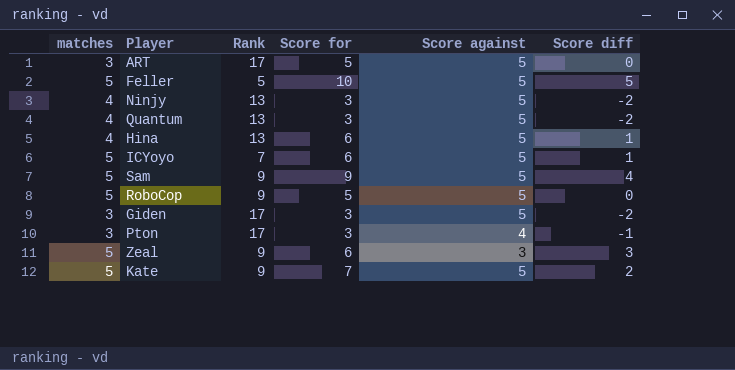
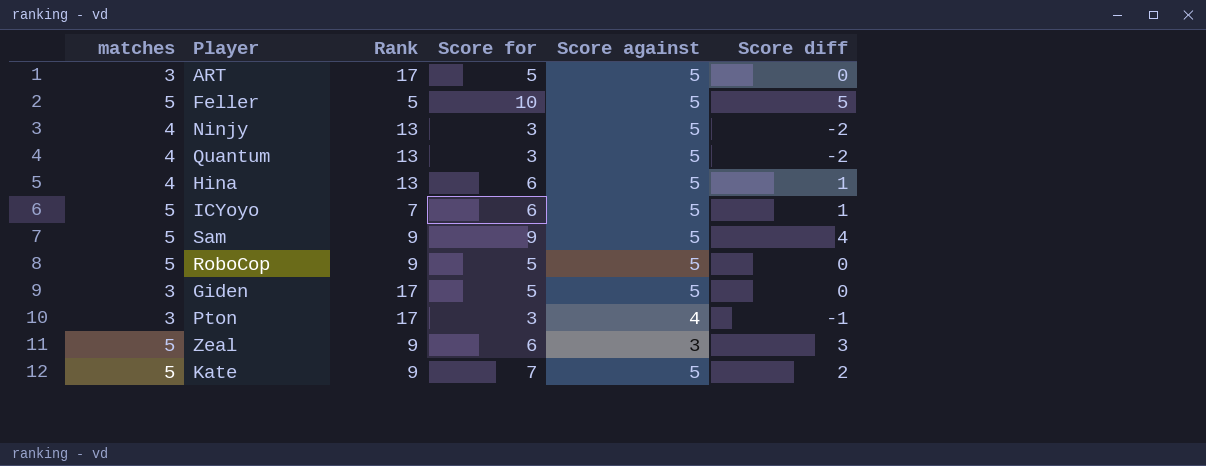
Giden | Score for: 3 -> 5
Giden | Score diff: -2 -> 0

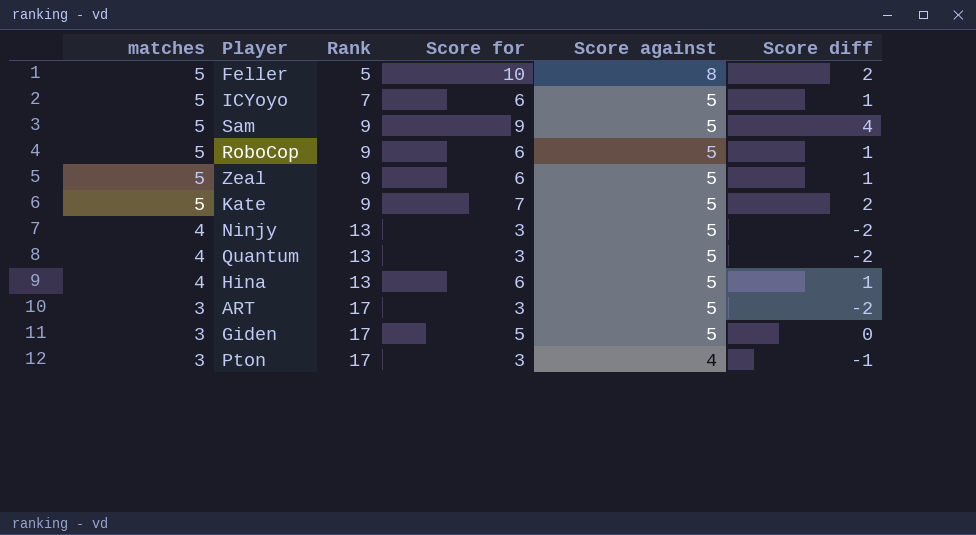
row order: none -> matches descending
Feller | Score against: 5 -> 8
Feller | Score diff: 5 -> 2
RoboCop | Score for: 5 -> 6
RoboCop | Score diff: 0 -> 1
Zeal | Score against: 3 -> 5
Zeal | Score diff: 3 -> 1
ART | Score for: 5 -> 3
ART | Score diff: 0 -> -2

